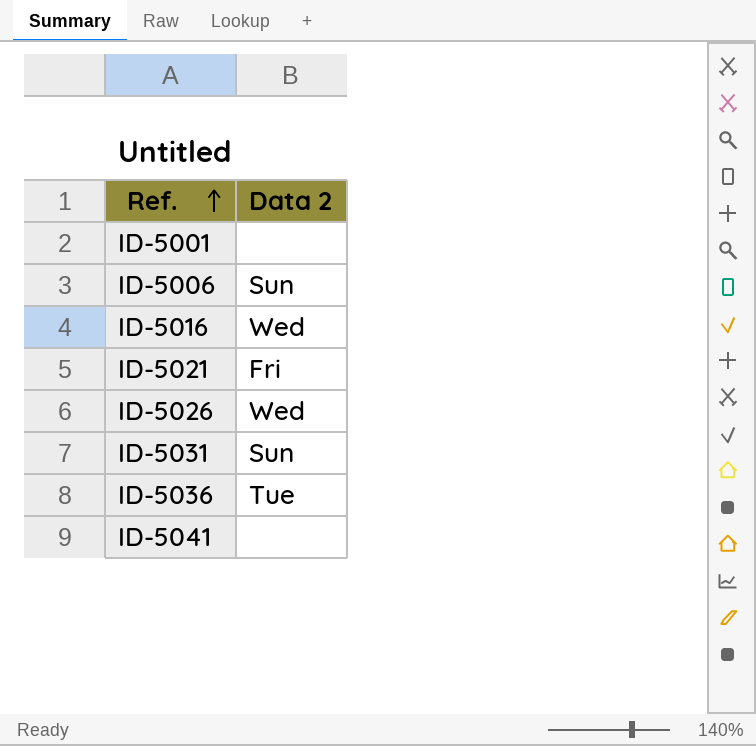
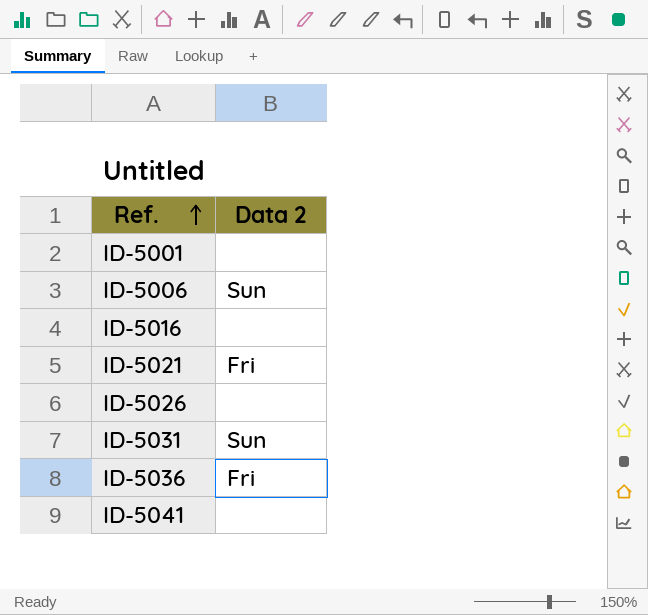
ID-5016 | Data 2: Wed -> none
ID-5026 | Data 2: Wed -> none
ID-5036 | Data 2: Tue -> Fri

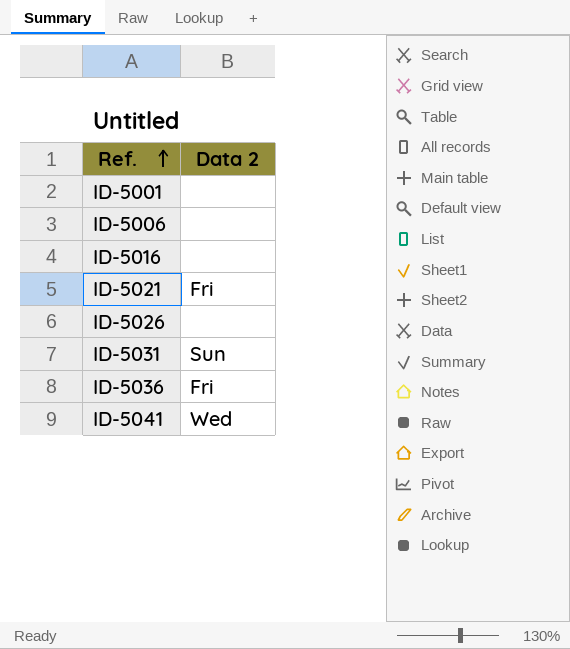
ID-5006 | Data 2: Sun -> none
ID-5041 | Data 2: none -> Wed

